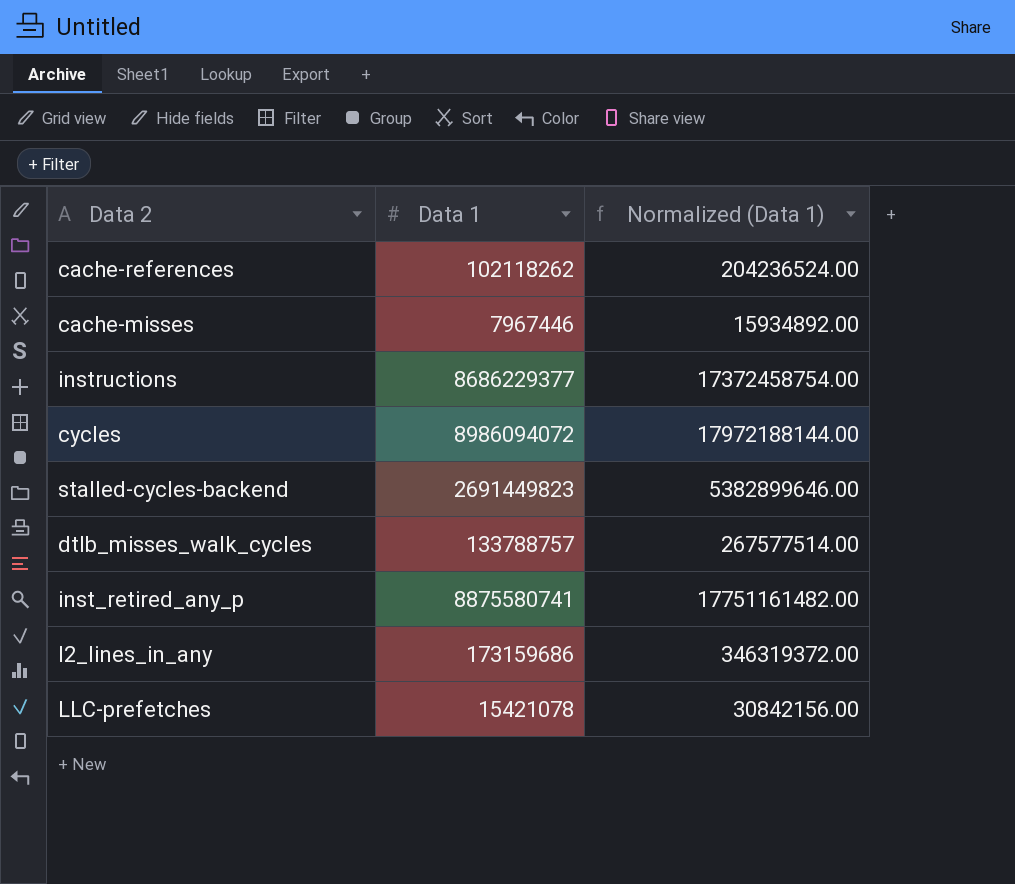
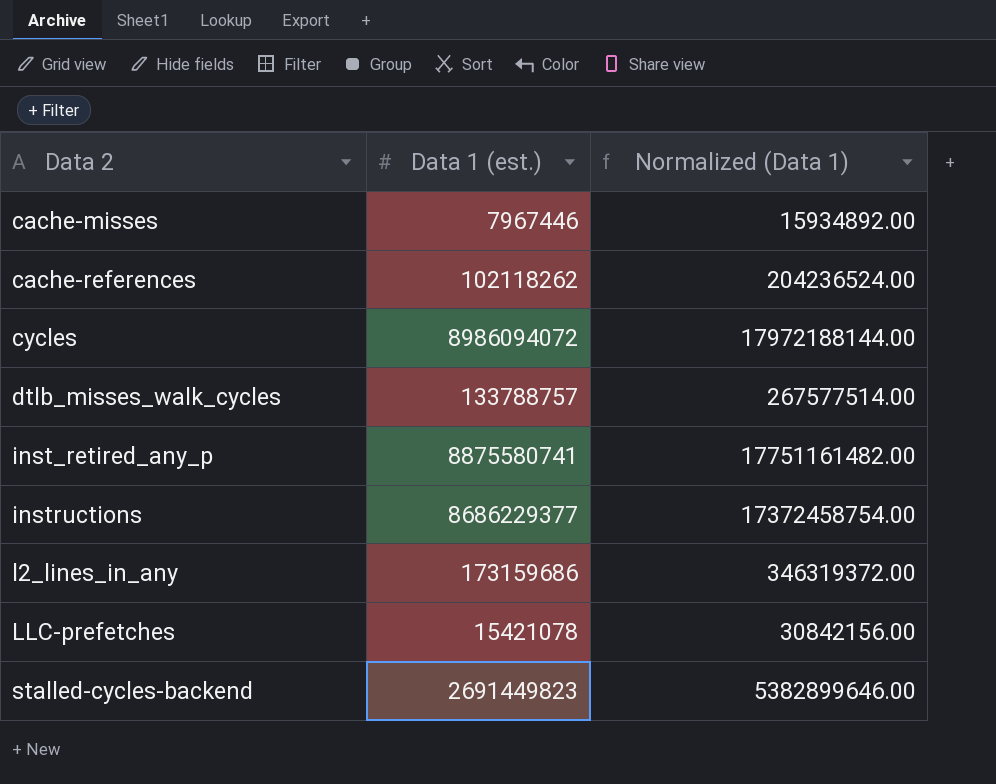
row order: none -> Data 2 ascending
column name: Data 1 -> Data 1 (est.)

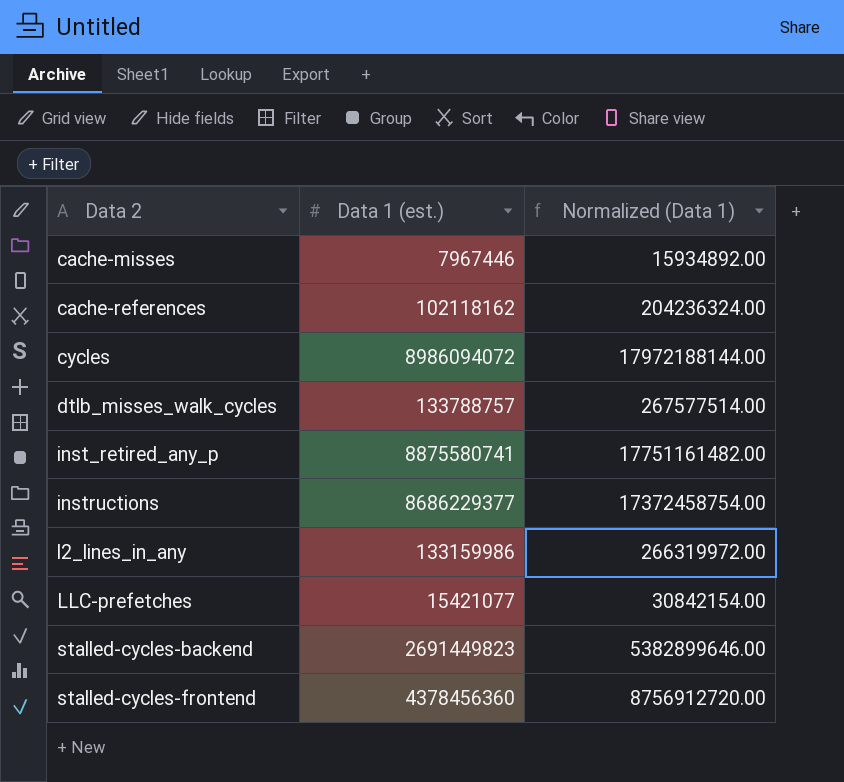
cache-references | Data 1 (est.): 102118262 -> 102118162
cache-references | Normalized (Data 1): 204236524.00 -> 204236324.00
l2_lines_in_any | Data 1 (est.): 173159686 -> 133159986
l2_lines_in_any | Normalized (Data 1): 346319372.00 -> 266319972.00
LLC-prefetches | Data 1 (est.): 15421078 -> 15421077
LLC-prefetches | Normalized (Data 1): 30842156.00 -> 30842154.00
row stalled-cycles-frontend: none -> 4378456360 | 8756912720.00

